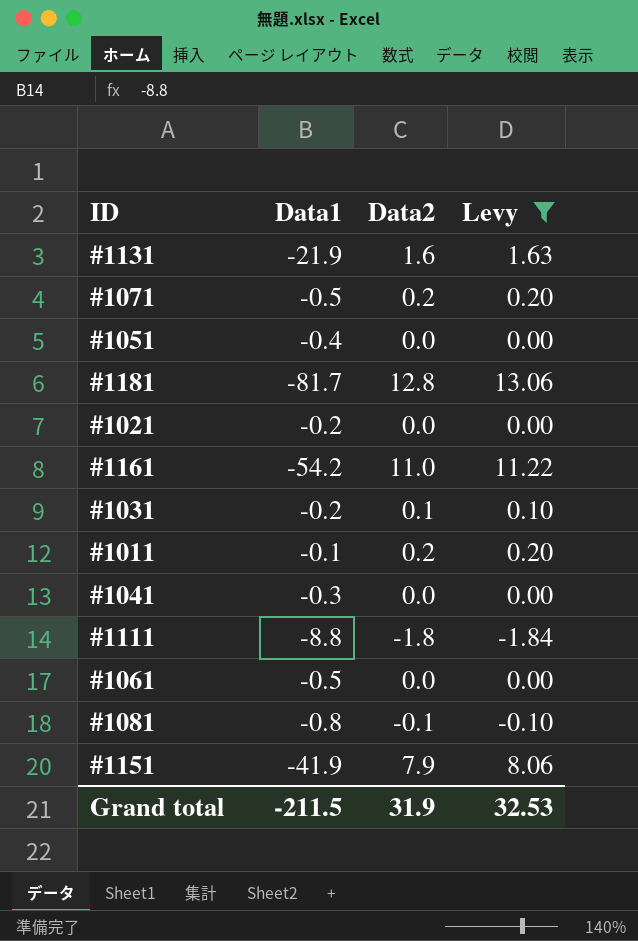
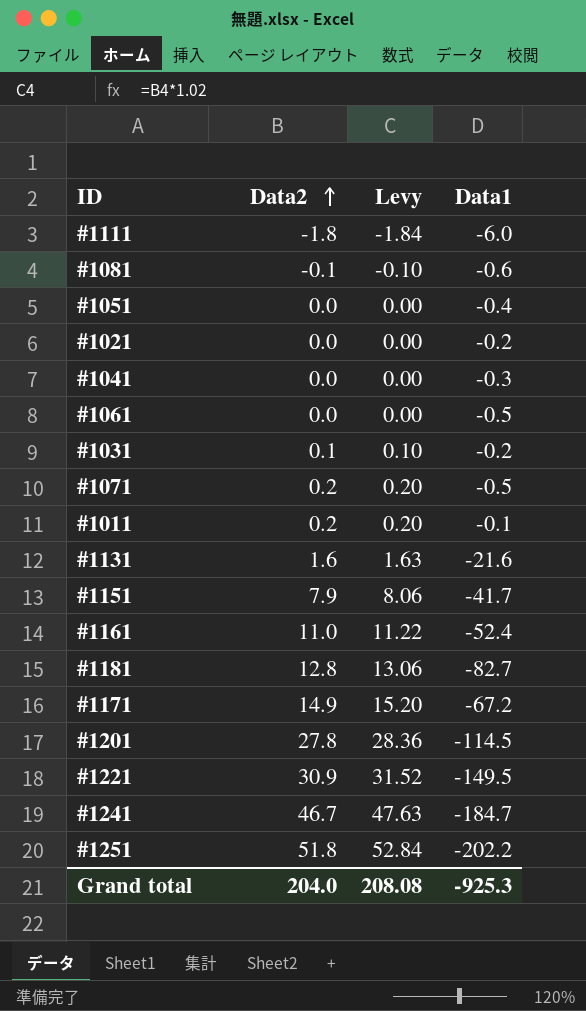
filter: Levy <= 13.06 -> none
row order: none -> Data2 ascending
column Data1 | position: 2 -> 4
#1111 | Data1: -8.8 -> -6.0
#1081 | Data1: -0.8 -> -0.6
#1131 | Data1: -21.9 -> -21.6
#1151 | Data1: -41.9 -> -41.7
#1161 | Data1: -54.2 -> -52.4
#1181 | Data1: -81.7 -> -82.7
Grand total | Data2: 31.9 -> 204.0
Grand total | Levy: 32.53 -> 208.08
Grand total | Data1: -211.5 -> -925.3

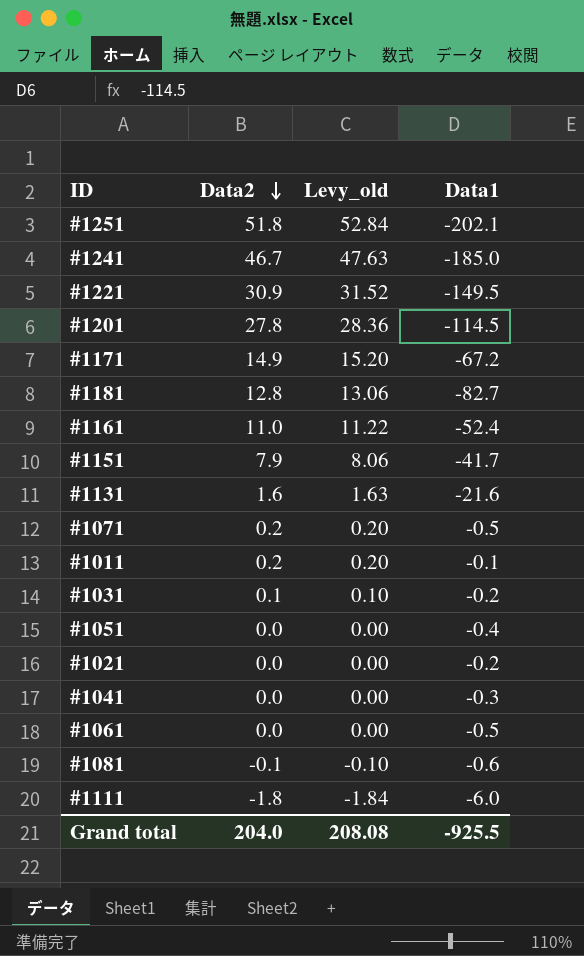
row order: Data2 ascending -> Data2 descending
column name: Levy -> Levy_old
#1251 | Data1: -202.2 -> -202.1
#1241 | Data1: -184.7 -> -185.0
Grand total | Data1: -925.3 -> -925.5

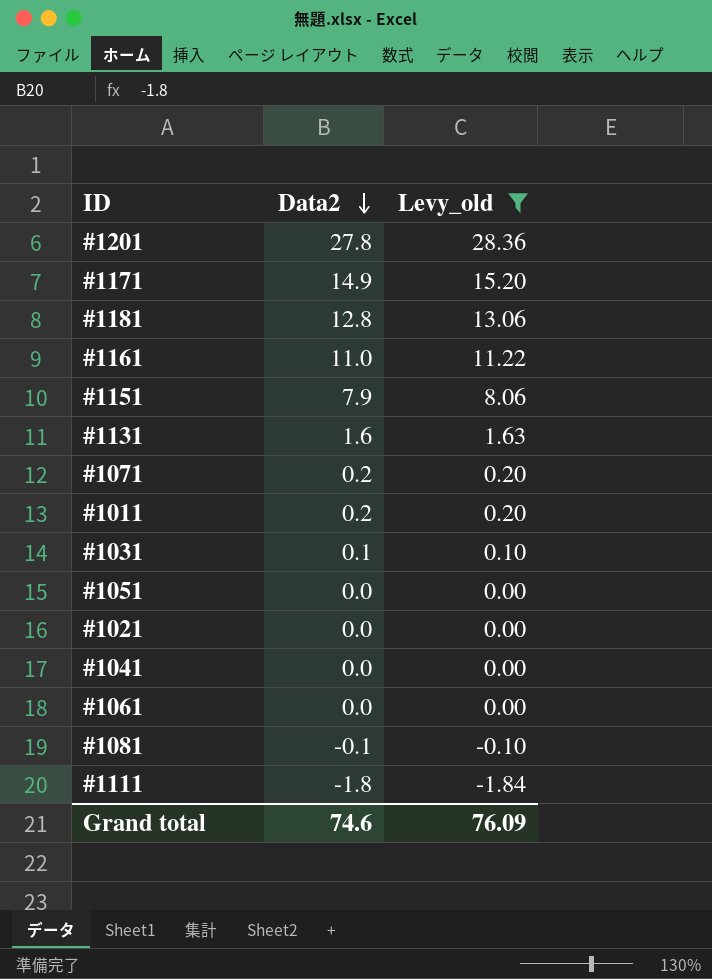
filter: none -> Levy_old <= 28.36
column Data1 | position: 4 -> none
Grand total | Data2: 204.0 -> 74.6
Grand total | Levy_old: 208.08 -> 76.09

